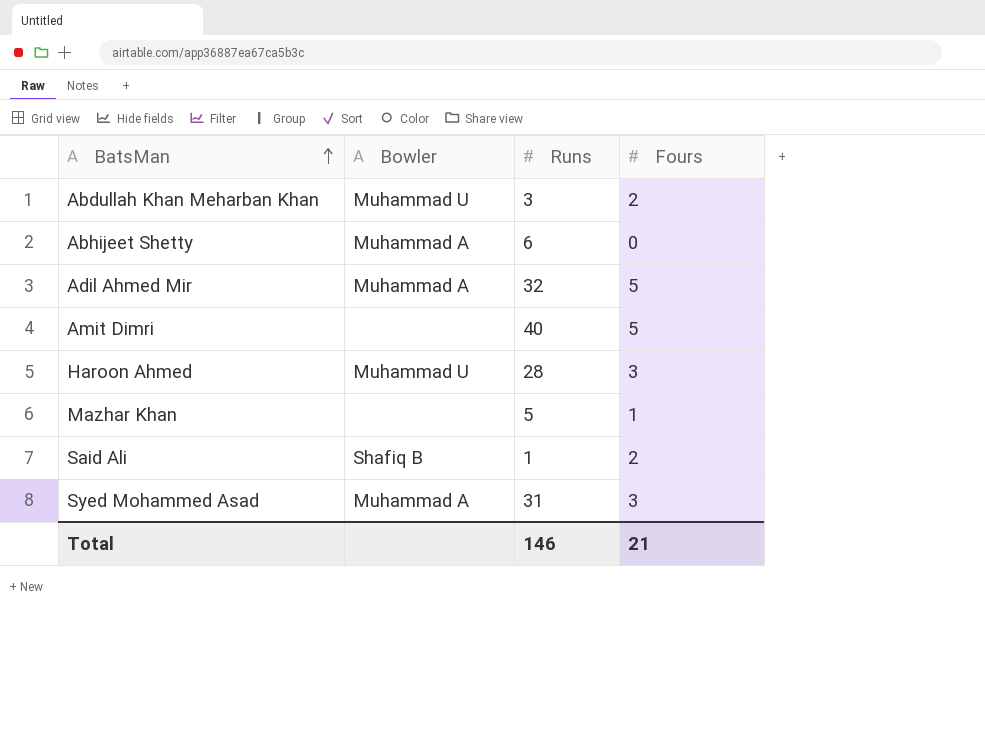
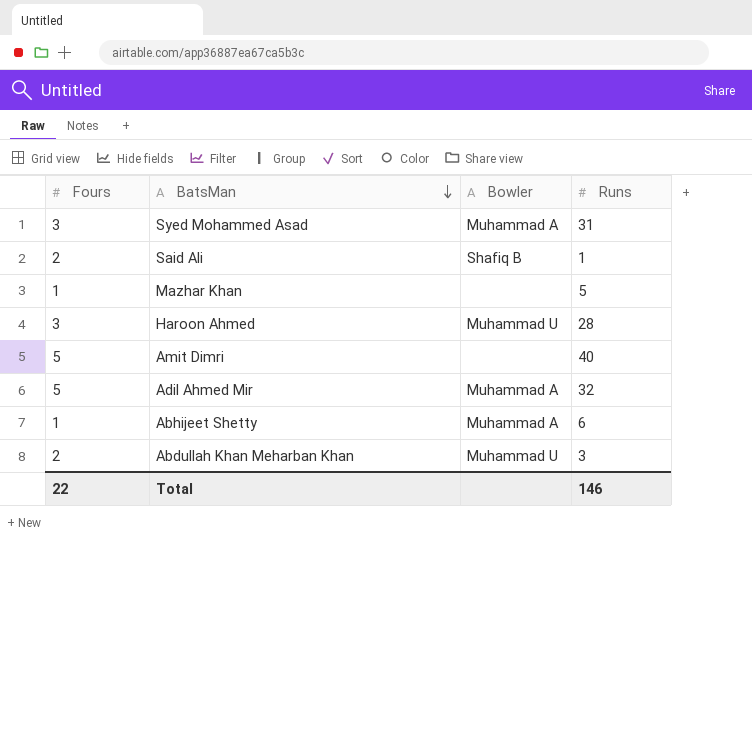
row order: BatsMan ascending -> BatsMan descending
column Fours | position: 4 -> 1
Abhijeet Shetty | Fours: 0 -> 1
Total | Fours: 21 -> 22

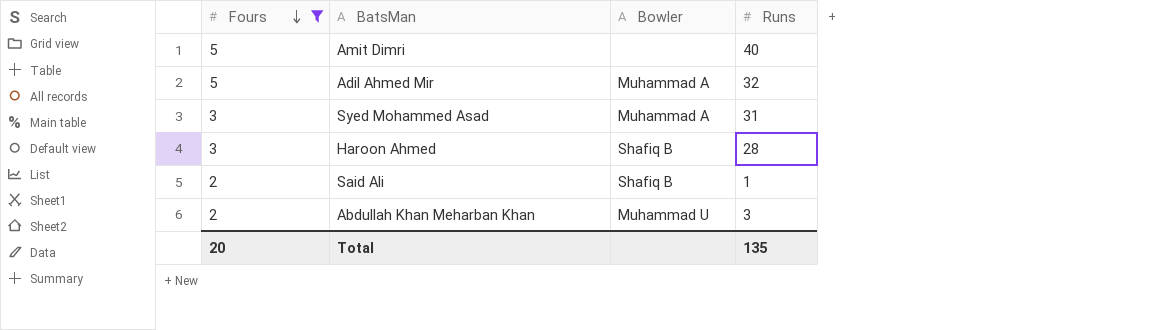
filter: none -> Fours != 1
row order: BatsMan descending -> Fours descending
Haroon Ahmed | Bowler: Muhammad U -> Shafiq B
Total | Fours: 22 -> 20
Total | Runs: 146 -> 135

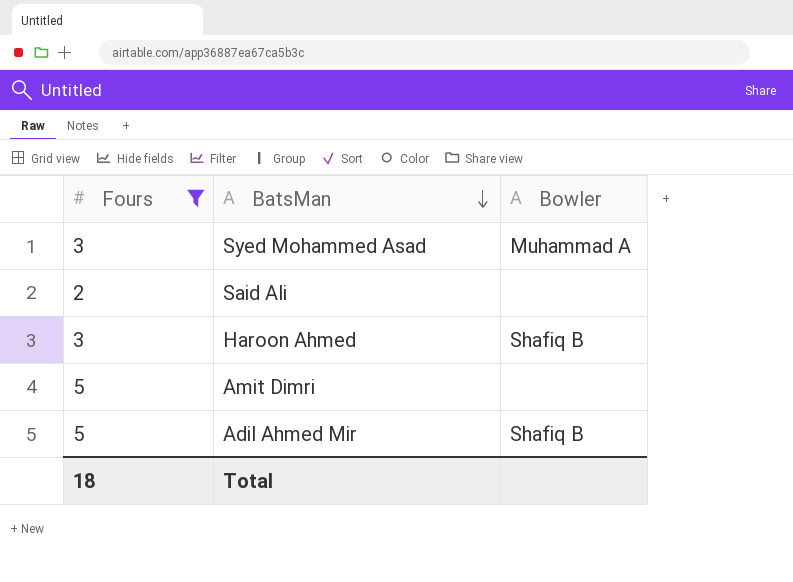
row order: Fours descending -> BatsMan descending
column Runs | position: 4 -> none
row Abdullah Khan Meharban Khan: 2 | Muhammad U | 3 -> none
Said Ali | Bowler: Shafiq B -> none
Adil Ahmed Mir | Bowler: Muhammad A -> Shafiq B
Total | Fours: 20 -> 18

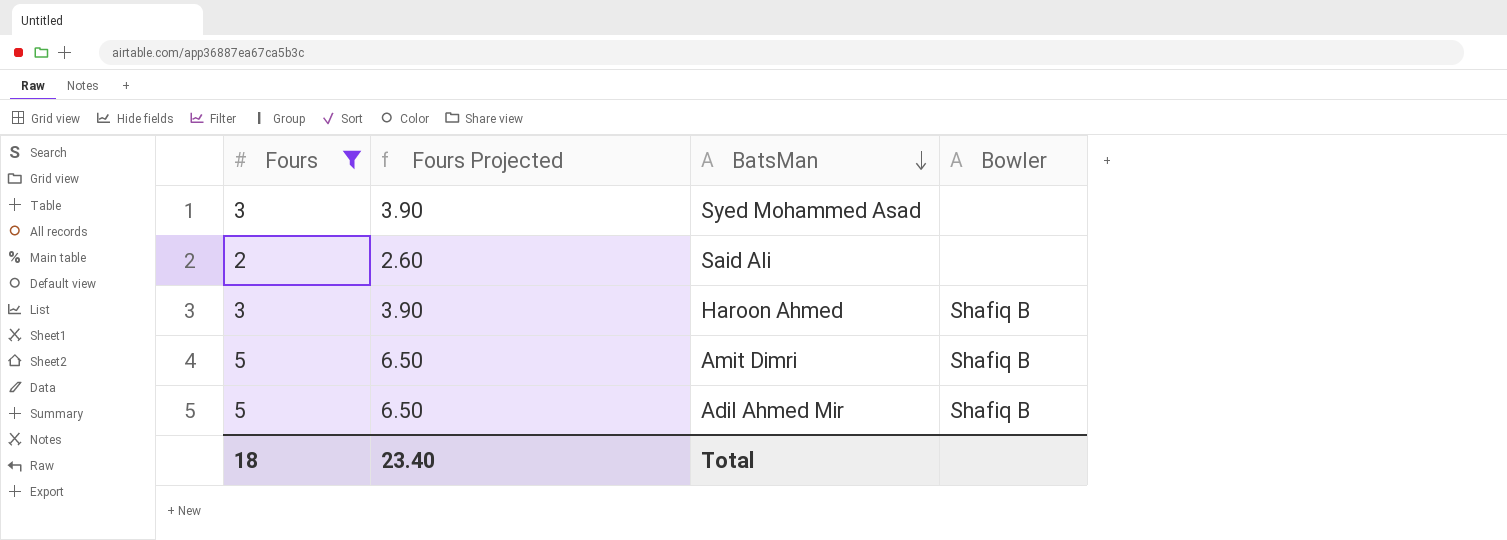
column Fours Projected | formula: none -> [Fours] * 1.3
Syed Mohammed Asad | Bowler: Muhammad A -> none
Amit Dimri | Bowler: none -> Shafiq B

